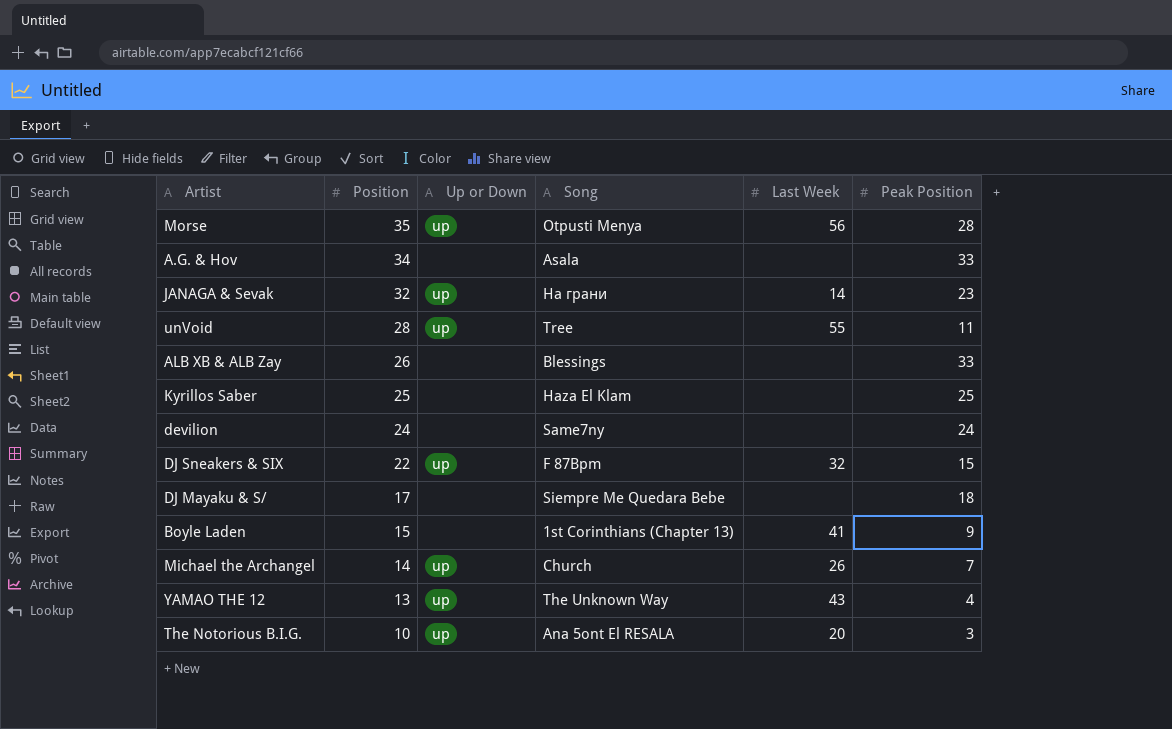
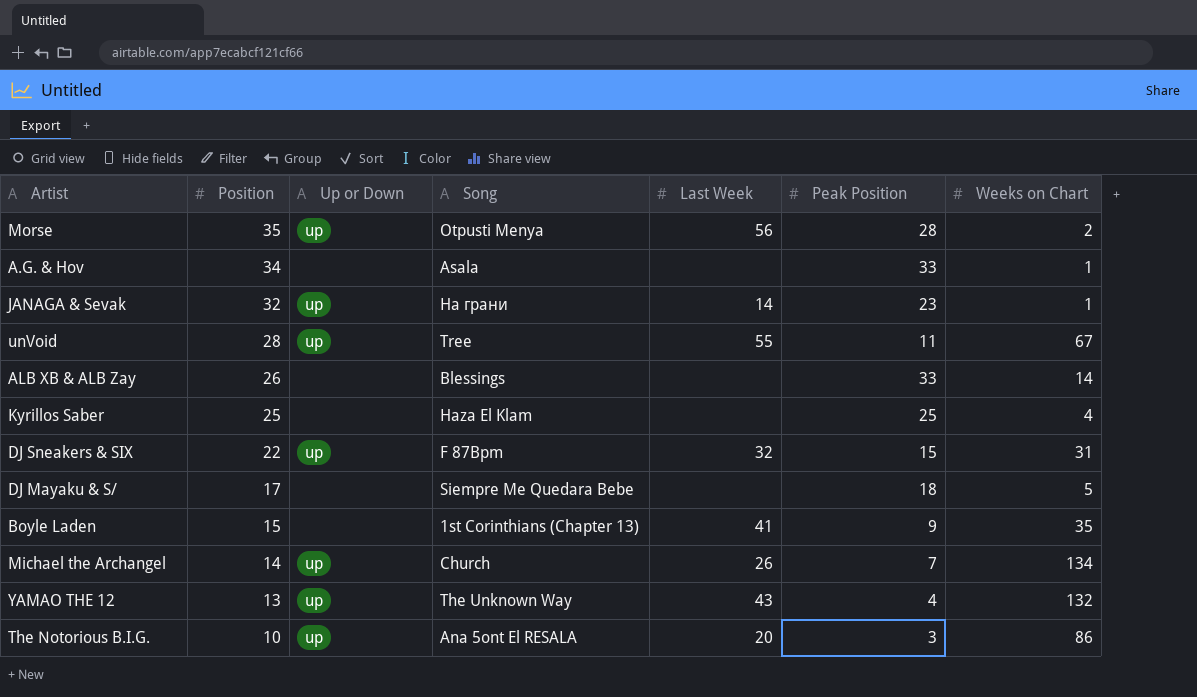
column Weeks on Chart | position: none -> 7
row devilion: 24 | none | Same7ny | none | 24 -> none

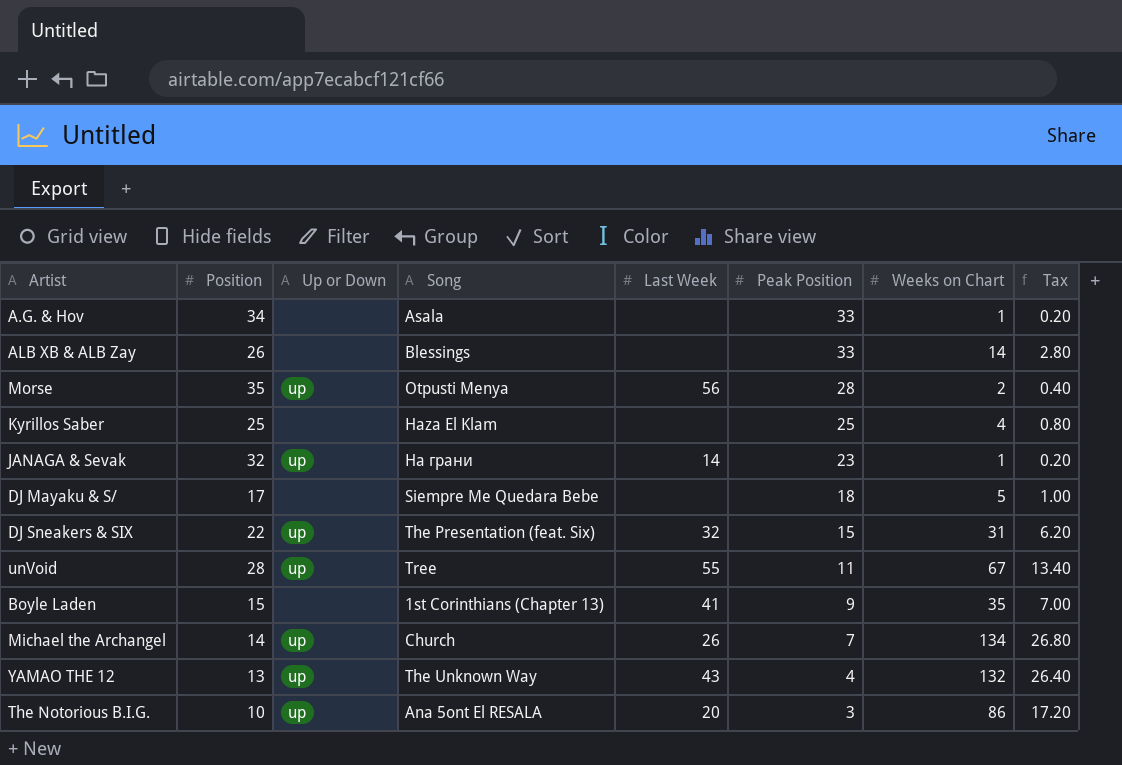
row order: Position descending -> Peak Position descending
column Tax | formula: none -> [Weeks on Chart] * 0.2
DJ Sneakers & SIX | Song: F 87Bpm -> The Presentation (feat. Six)

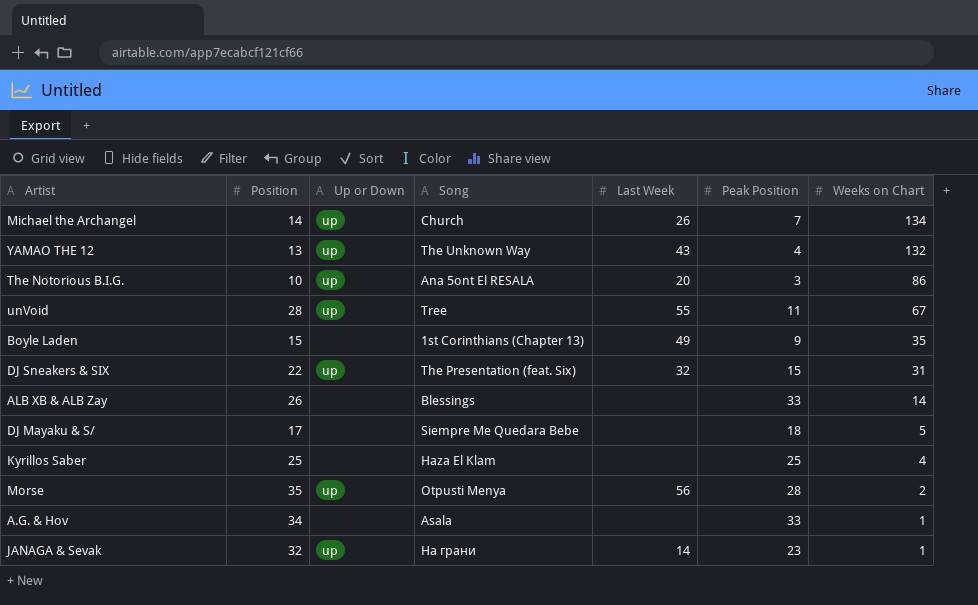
row order: Peak Position descending -> Weeks on Chart descending
column Tax | formula: [Weeks on Chart] * 0.2 -> none
Boyle Laden | Last Week: 41 -> 49

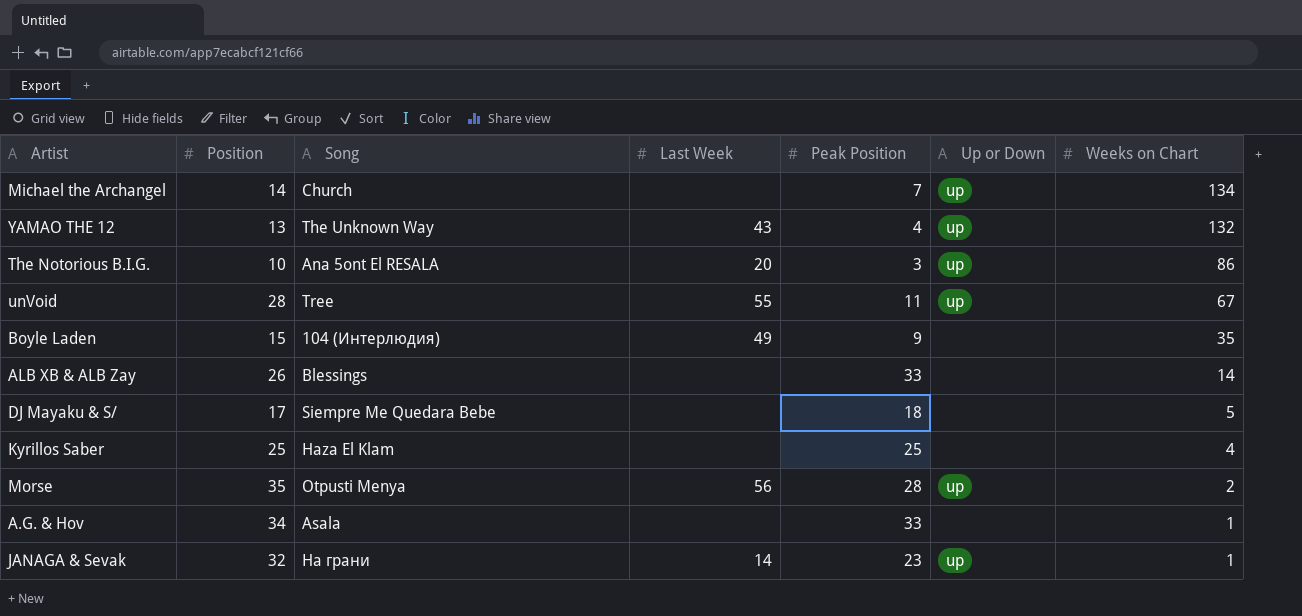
column Up or Down | position: 3 -> 6
row DJ Sneakers & SIX: 22 | up | The Presentation (feat. Six) | 32 | 15 | 31 -> none
Michael the Archangel | Last Week: 26 -> none
Boyle Laden | Song: 1st Corinthians (Chapter 13) -> 104 (Интерлюдия)

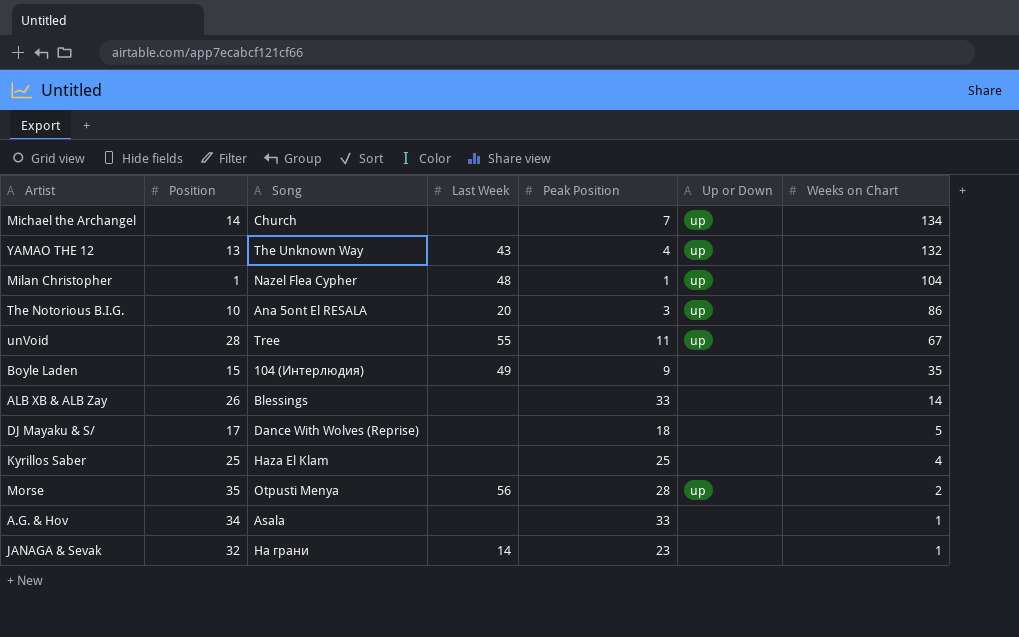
row Milan Christopher: none -> 1 | Nazel Flea Cypher | 48 | 1 | up | 104
DJ Mayaku & S/ | Song: Siempre Me Quedara Bebe -> Dance With Wolves (Reprise)
JANAGA & Sevak | Up or Down: up -> none

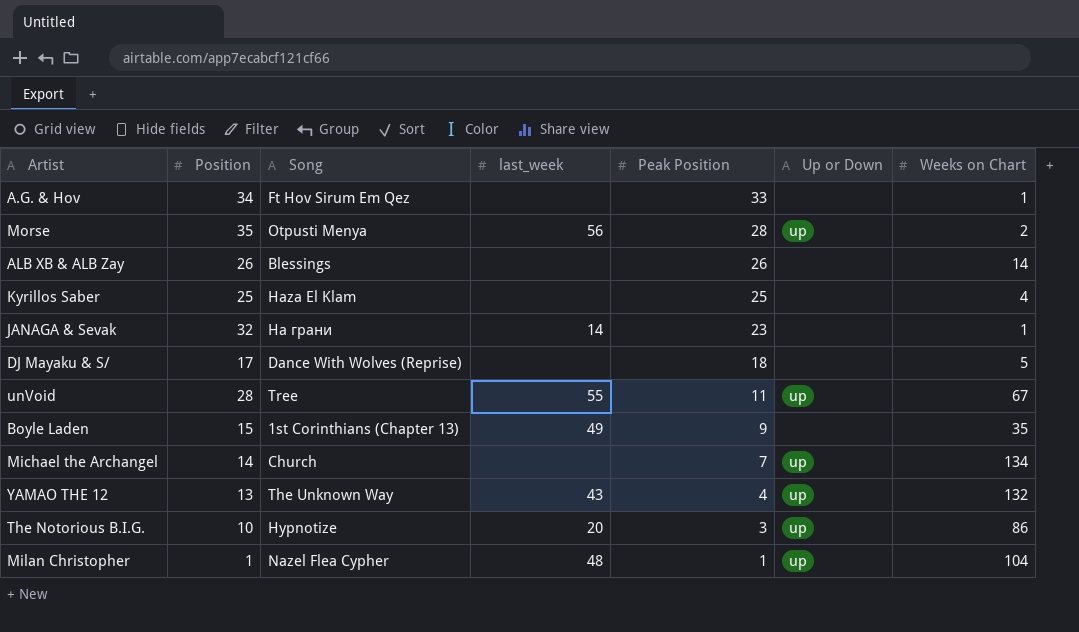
row order: Weeks on Chart descending -> Peak Position descending
column name: Last Week -> last_week
A.G. & Hov | Song: Asala -> Ft Hov Sirum Em Qez
ALB XB & ALB Zay | Peak Position: 33 -> 26
Boyle Laden | Song: 104 (Интерлюдия) -> 1st Corinthians (Chapter 13)
The Notorious B.I.G. | Song: Ana 5ont El RESALA -> Hypnotize

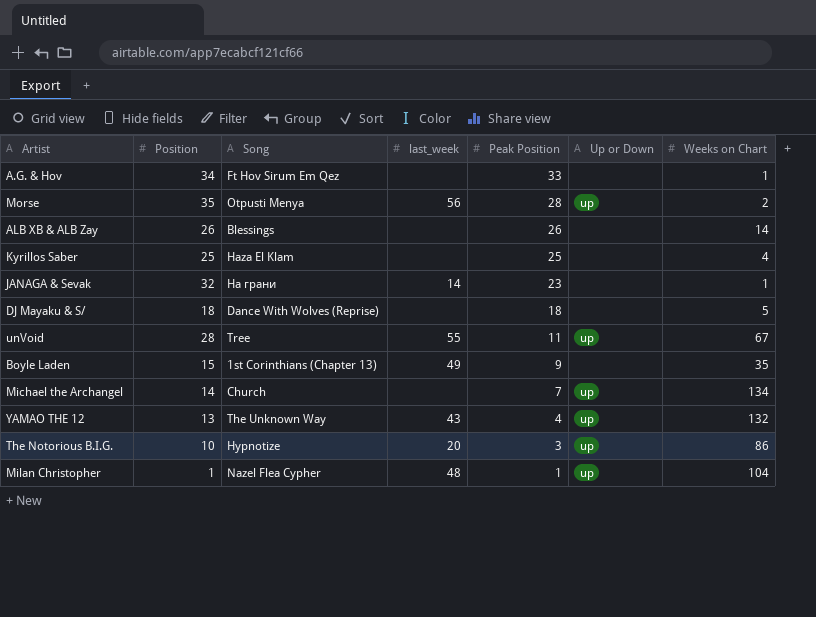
DJ Mayaku & S/ | Position: 17 -> 18

